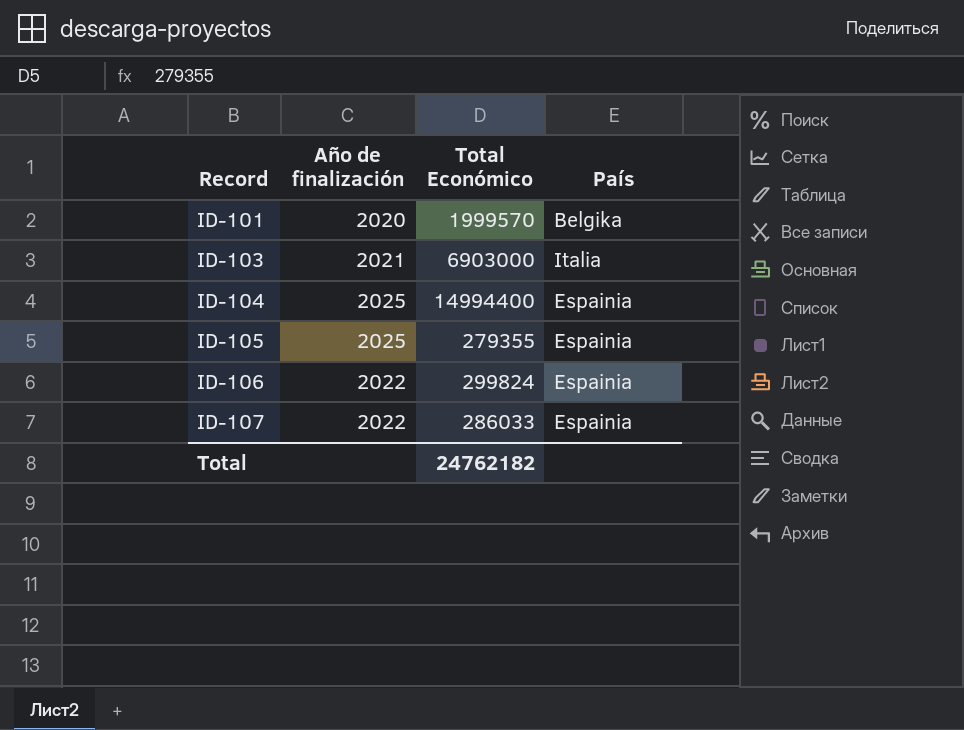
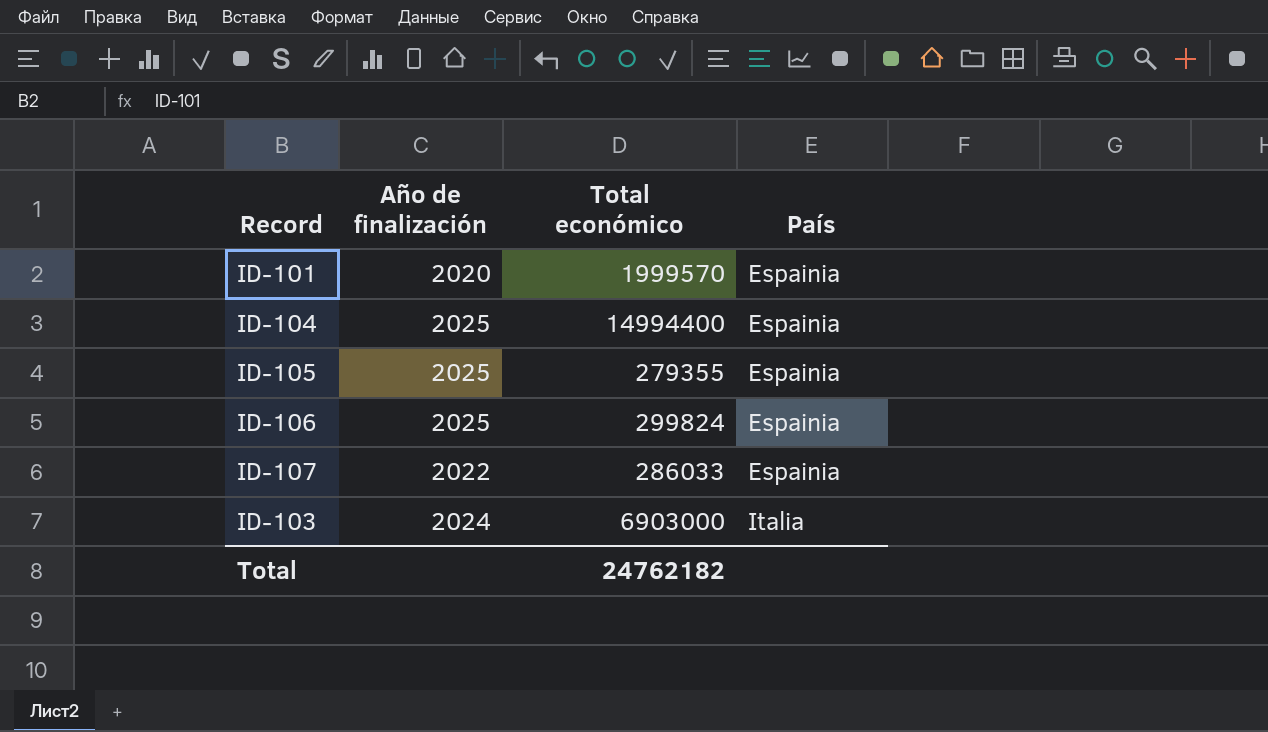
row order: Record ascending -> País ascending
column name: Total Económico -> Total económico
ID-101 | País: Belgika -> Espainia
ID-106 | Año de finalización: 2022 -> 2025
ID-103 | Año de finalización: 2021 -> 2024

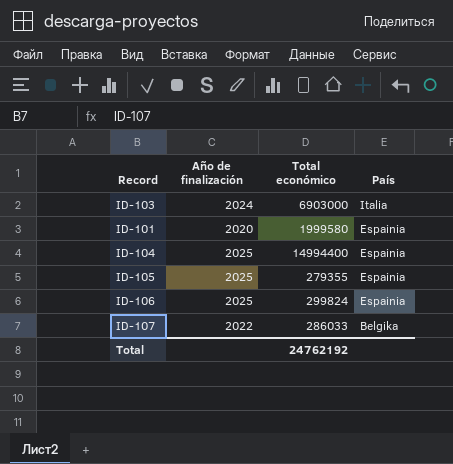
row order: País ascending -> País descending
ID-101 | Total económico: 1999570 -> 1999580
ID-107 | País: Espainia -> Belgika
Total | Total económico: 24762182 -> 24762192

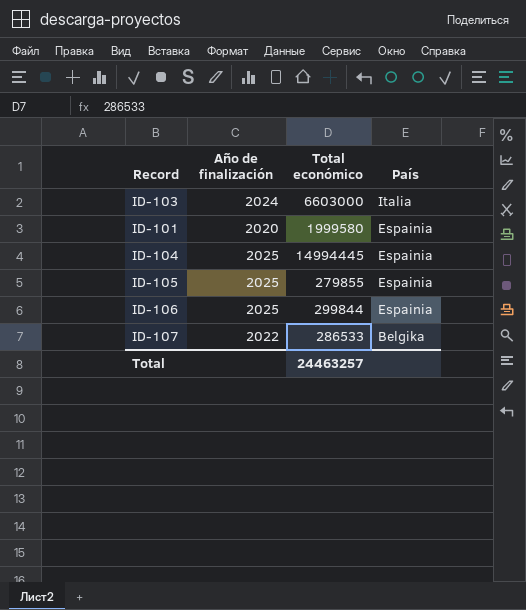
ID-103 | Total económico: 6903000 -> 6603000
ID-104 | Total económico: 14994400 -> 14994445
ID-105 | Total económico: 279355 -> 279855
ID-106 | Total económico: 299824 -> 299844
ID-107 | Total económico: 286033 -> 286533
Total | Total económico: 24762192 -> 24463257

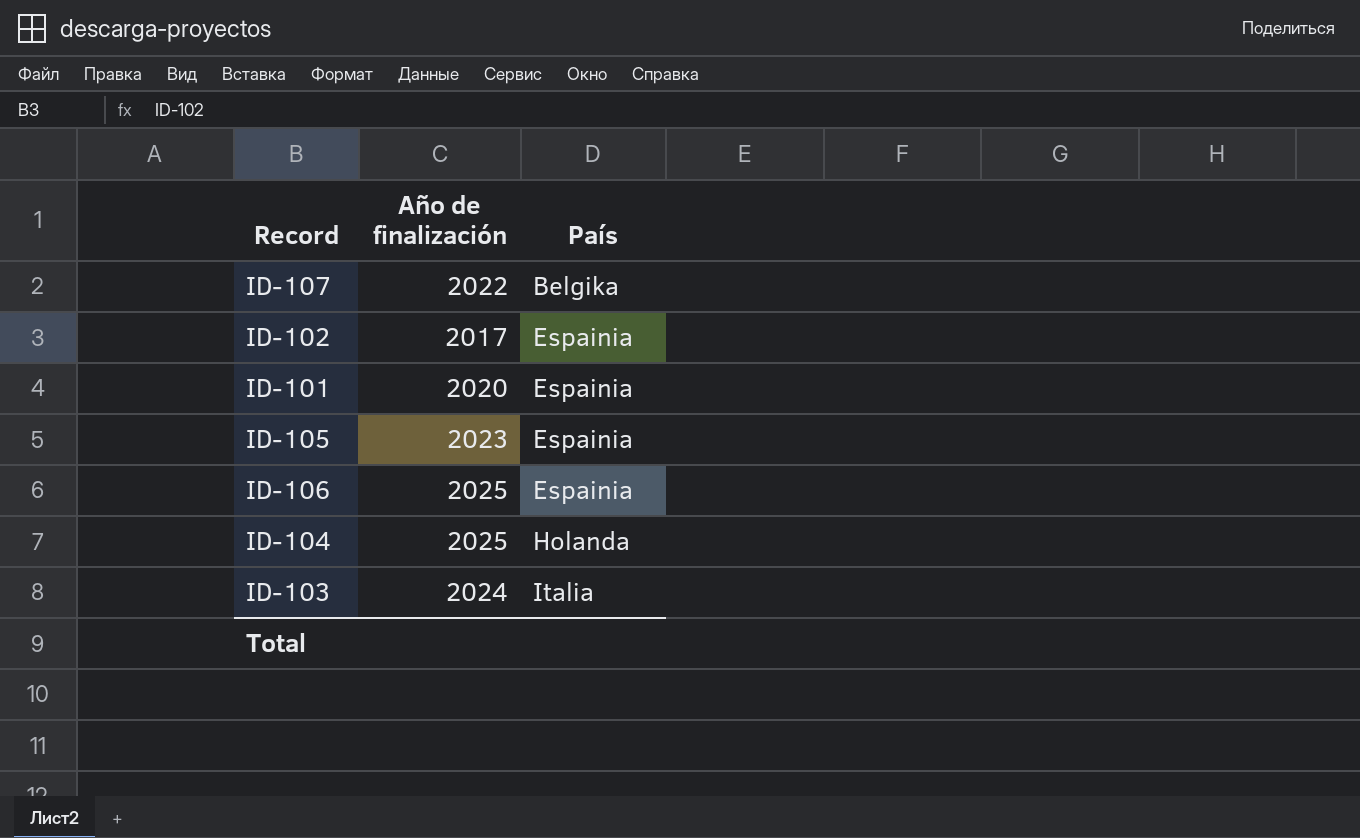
row order: País descending -> País ascending
column Total económico | position: 3 -> none
row ID-102: none -> 2017 | Espainia
ID-105 | Año de finalización: 2025 -> 2023
ID-104 | País: Espainia -> Holanda

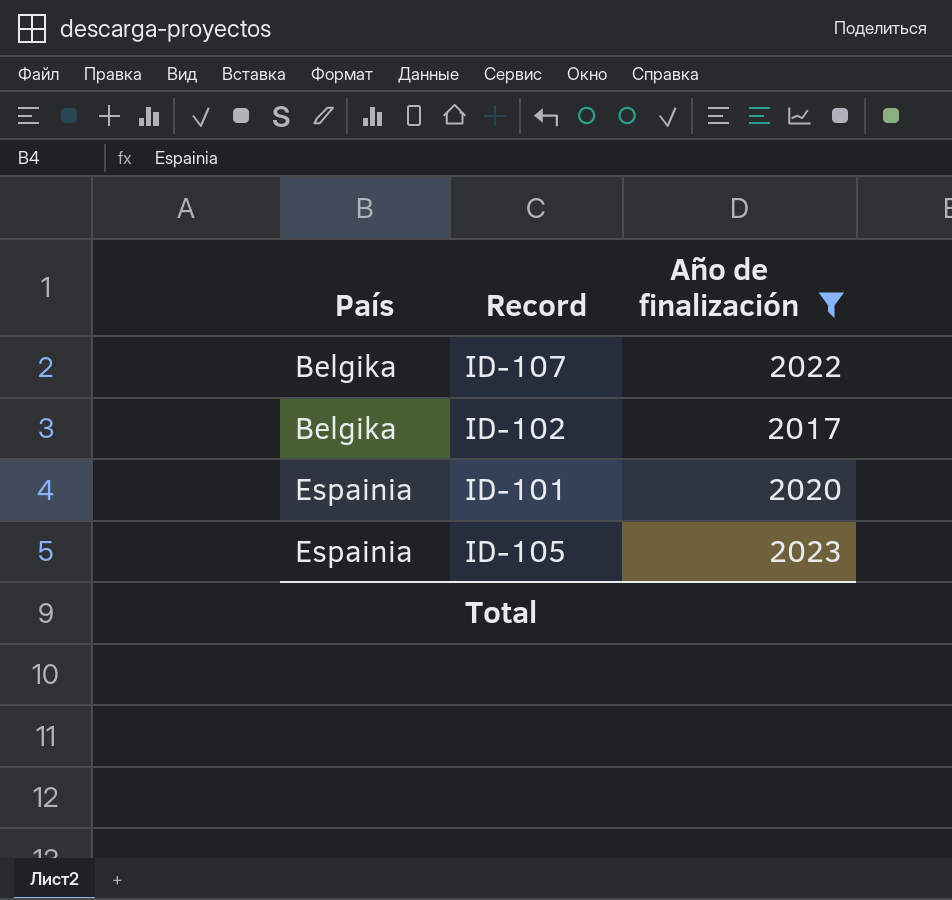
filter: none -> Año de finalización <= 2023
column País | position: 3 -> 1
ID-102 | País: Espainia -> Belgika

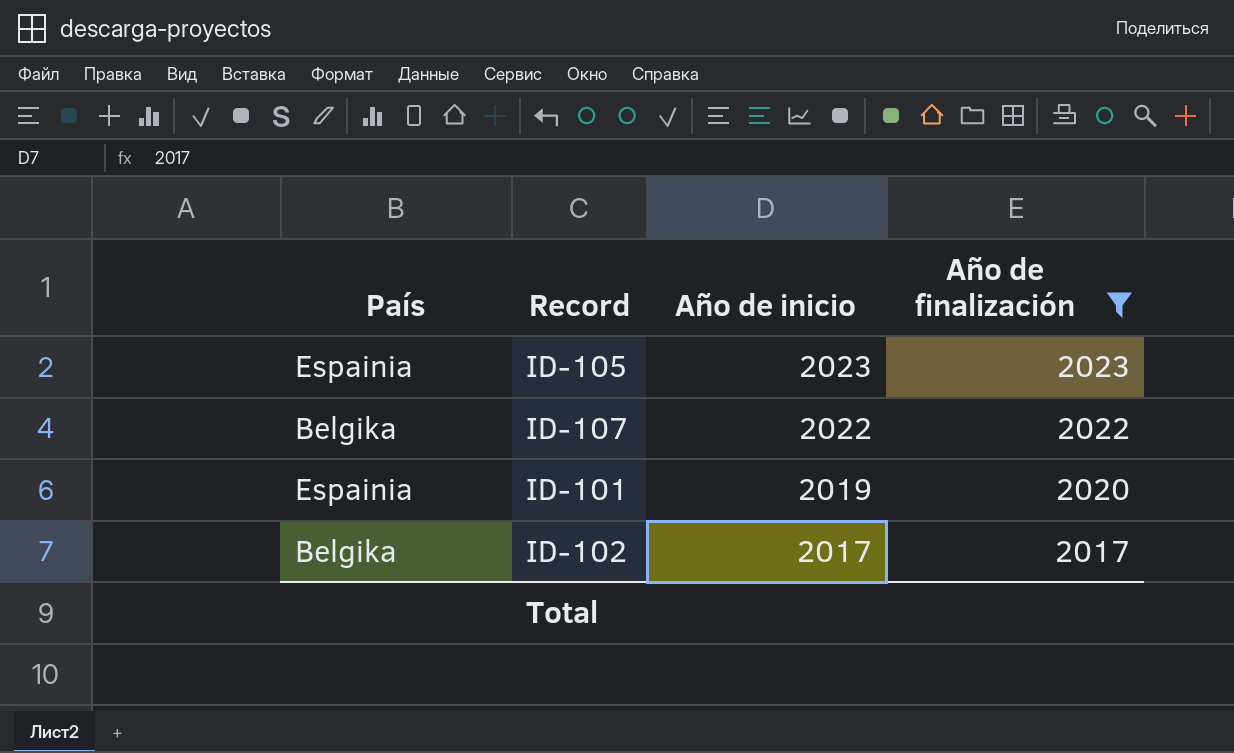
row order: País ascending -> Año de inicio descending
column Año de inicio | position: none -> 3

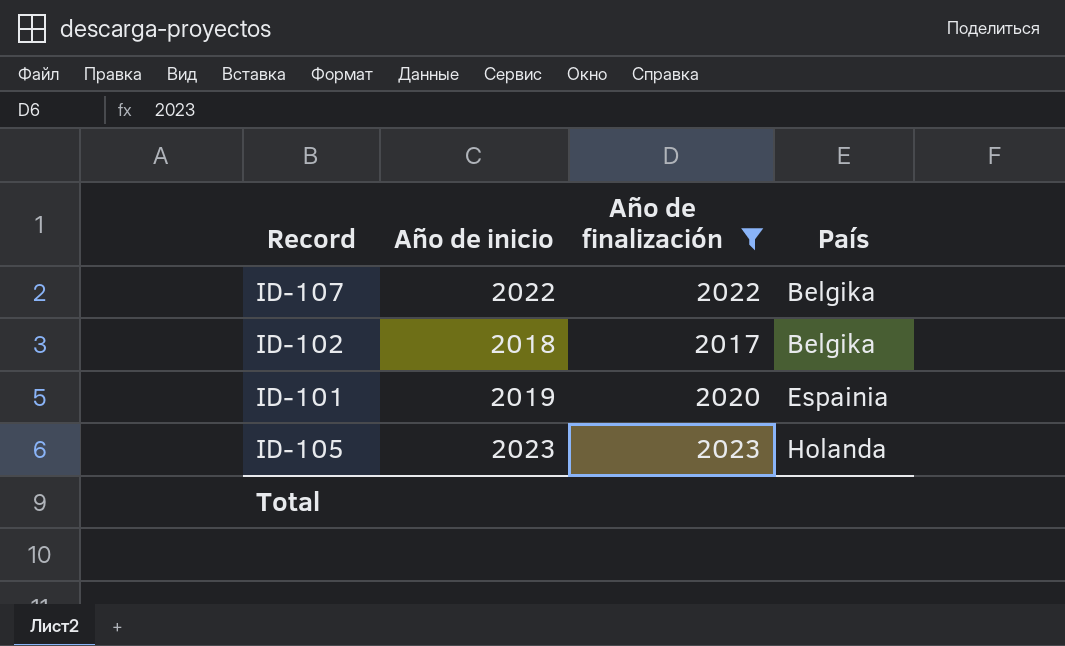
row order: Año de inicio descending -> País ascending
column País | position: 1 -> 4
ID-102 | Año de inicio: 2017 -> 2018
ID-105 | País: Espainia -> Holanda

